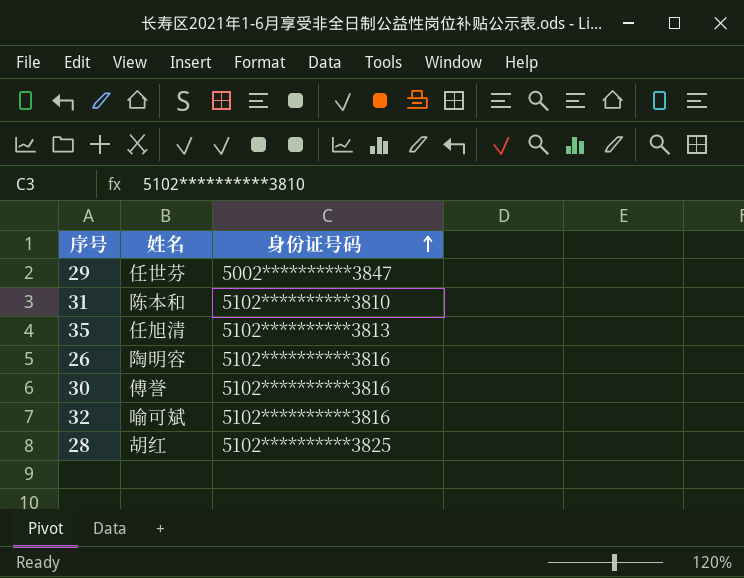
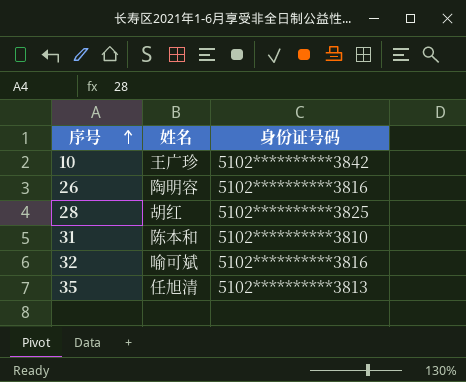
row order: 身份证号码 ascending -> 序号 ascending
row 29: 任世芬 | 5002**********3847 -> none
row 30: 傅誉 | 5102**********3816 -> none
row 10: none -> 王广珍 | 5102**********3842

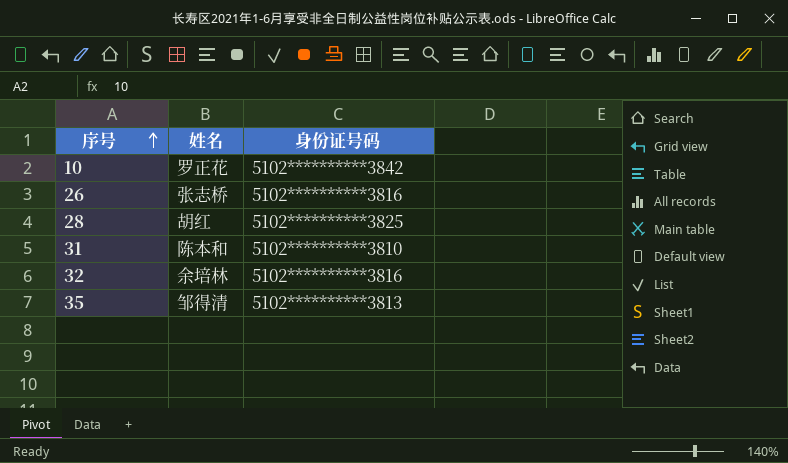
10 | 姓名: 王广珍 -> 罗正花
26 | 姓名: 陶明容 -> 张志桥
32 | 姓名: 喻可斌 -> 余培林
35 | 姓名: 任旭清 -> 邹得清

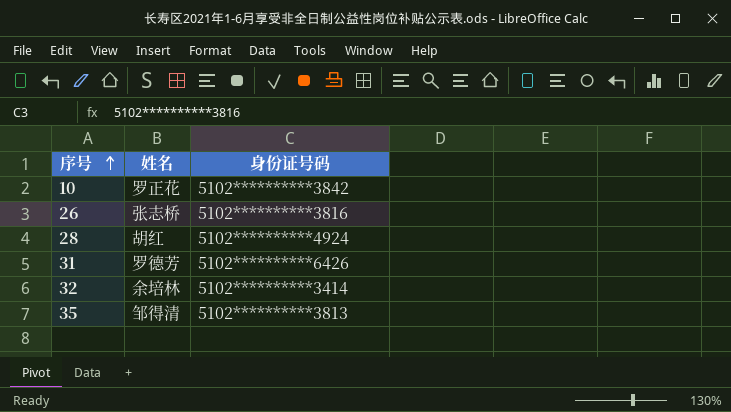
28 | 身份证号码: 5102**********3825 -> 5102**********4924
31 | 姓名: 陈本和 -> 罗德芳
31 | 身份证号码: 5102**********3810 -> 5102**********6426
32 | 身份证号码: 5102**********3816 -> 5102**********3414

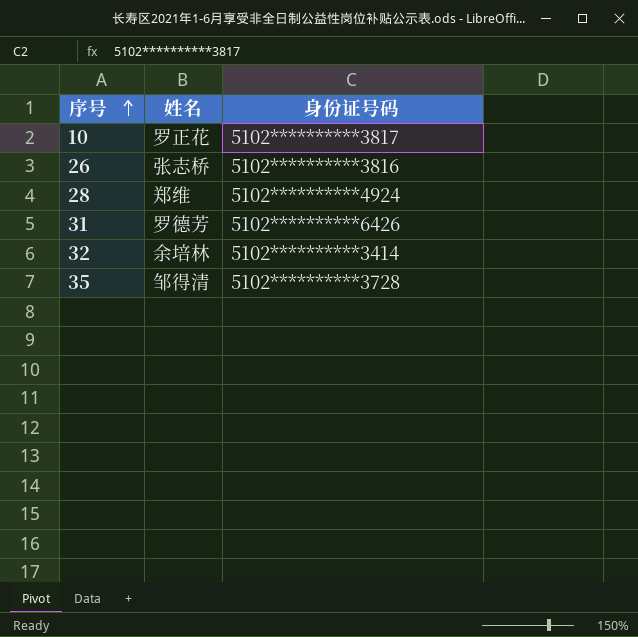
10 | 身份证号码: 5102**********3842 -> 5102**********3817
28 | 姓名: 胡红 -> 郑维
35 | 身份证号码: 5102**********3813 -> 5102**********3728

